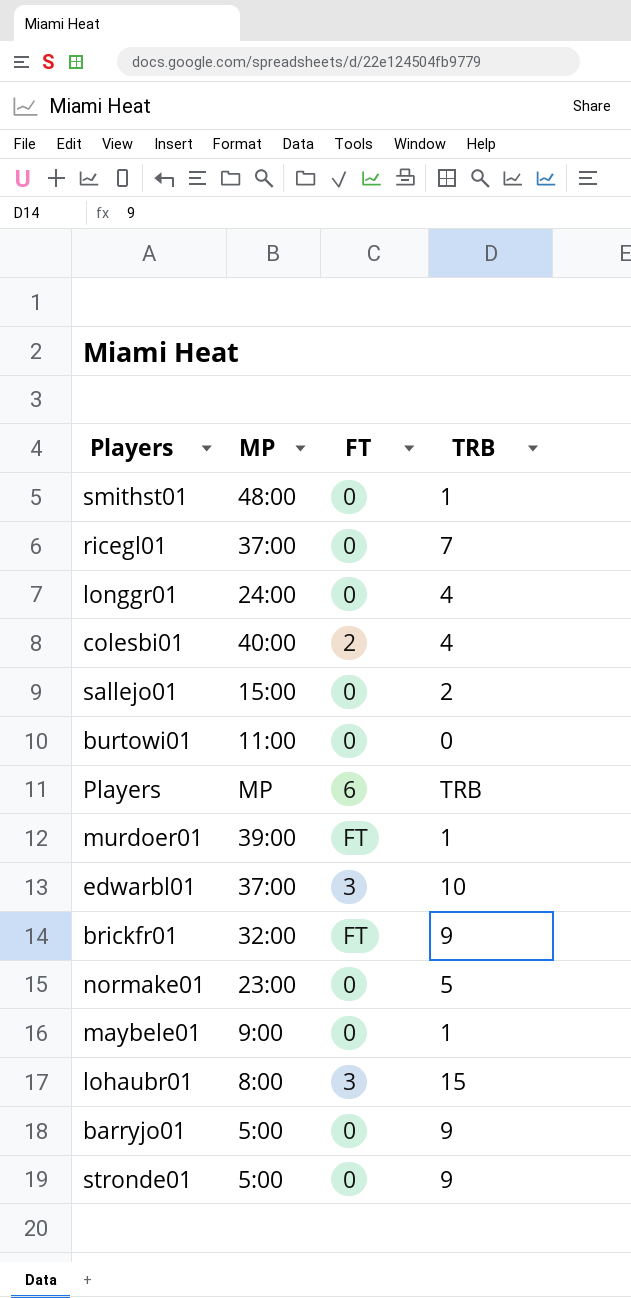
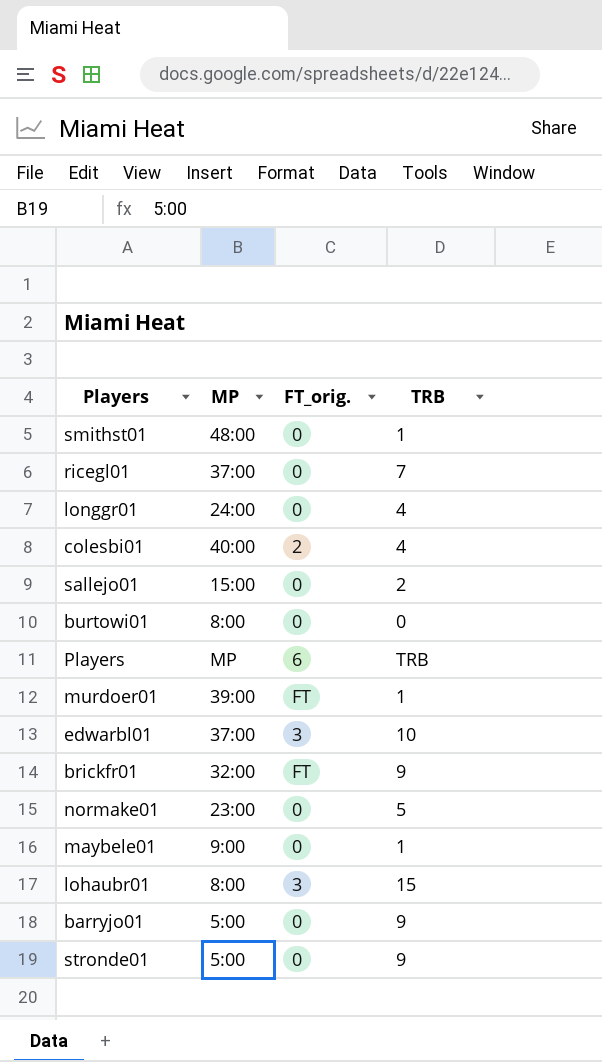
column name: FT -> FT_orig.
burtowi01 | MP: 11:00 -> 8:00

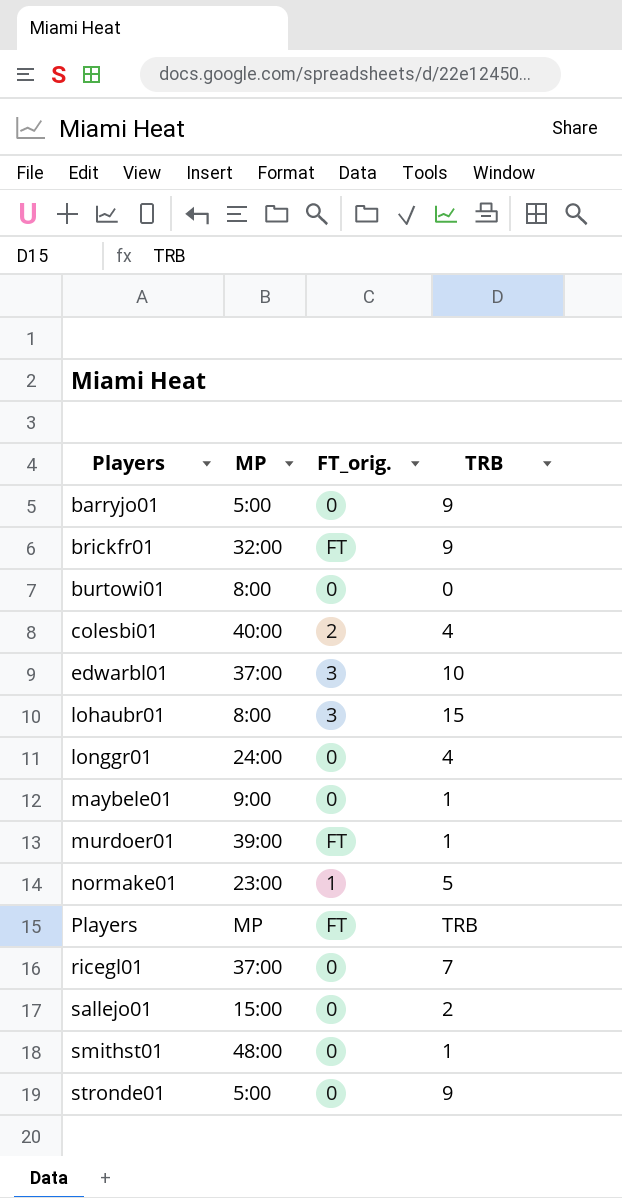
row order: none -> Players ascending
normake01 | FT_orig.: 0 -> 1
Players | FT_orig.: 6 -> FT

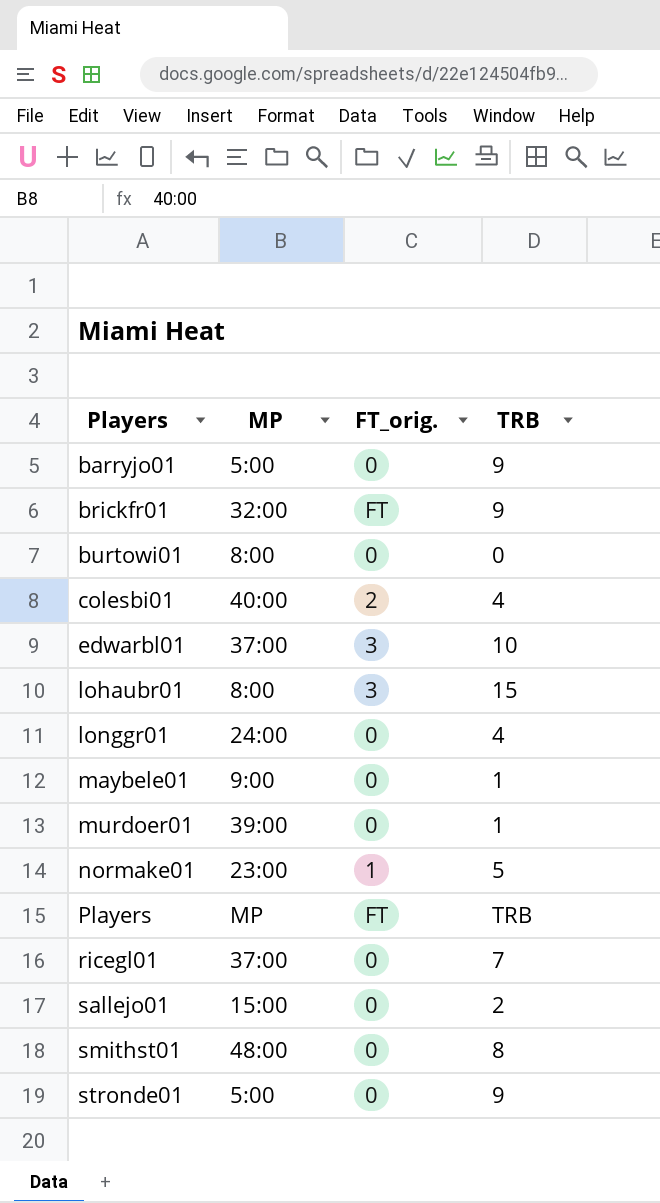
murdoer01 | FT_orig.: FT -> 0
smithst01 | TRB: 1 -> 8

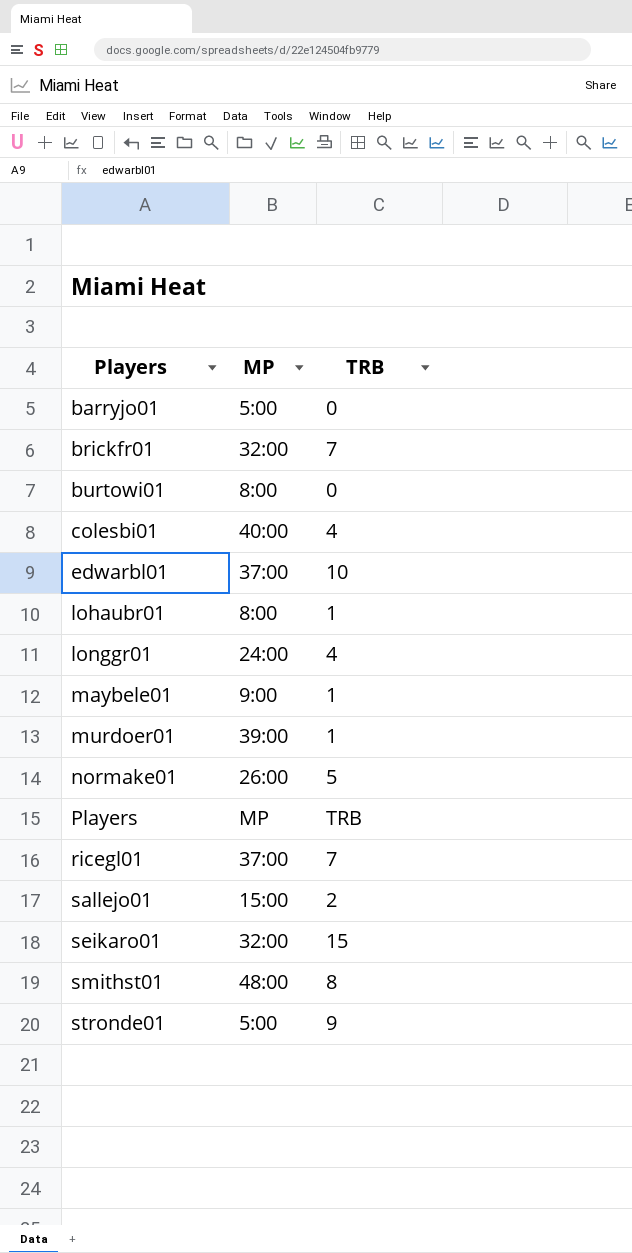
column FT_orig. | position: 3 -> none
barryjo01 | TRB: 9 -> 0
brickfr01 | TRB: 9 -> 7
lohaubr01 | TRB: 15 -> 1
normake01 | MP: 23:00 -> 26:00
row seikaro01: none -> 32:00 | 15

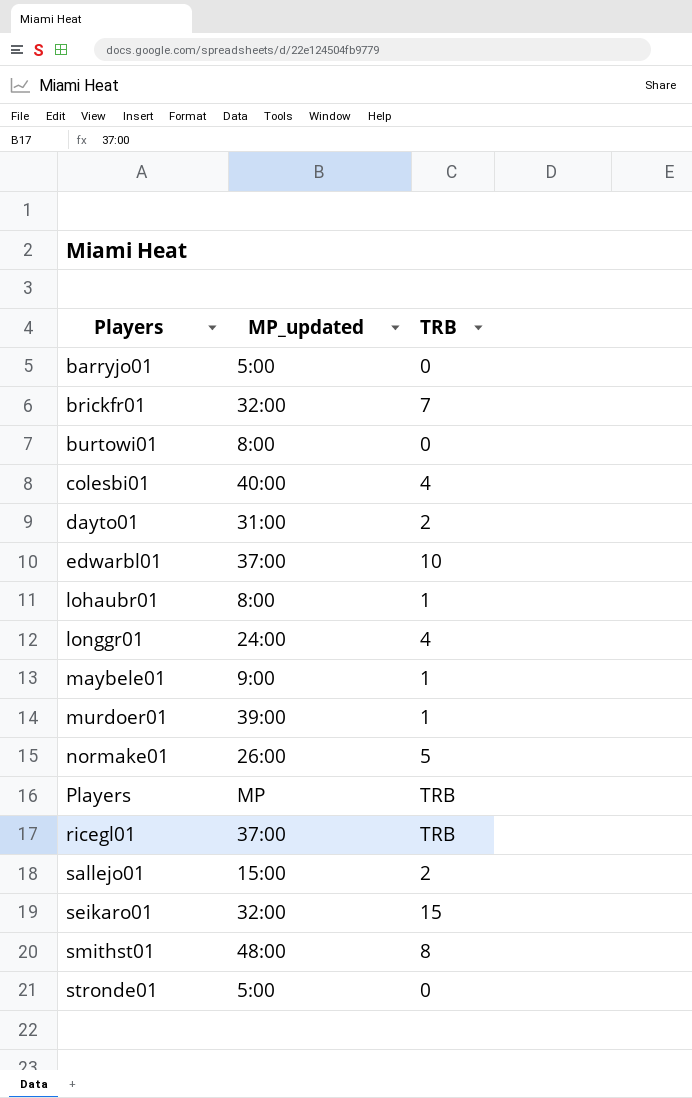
column name: MP -> MP_updated
row dayto01: none -> 31:00 | 2
ricegl01 | TRB: 7 -> TRB
stronde01 | TRB: 9 -> 0

